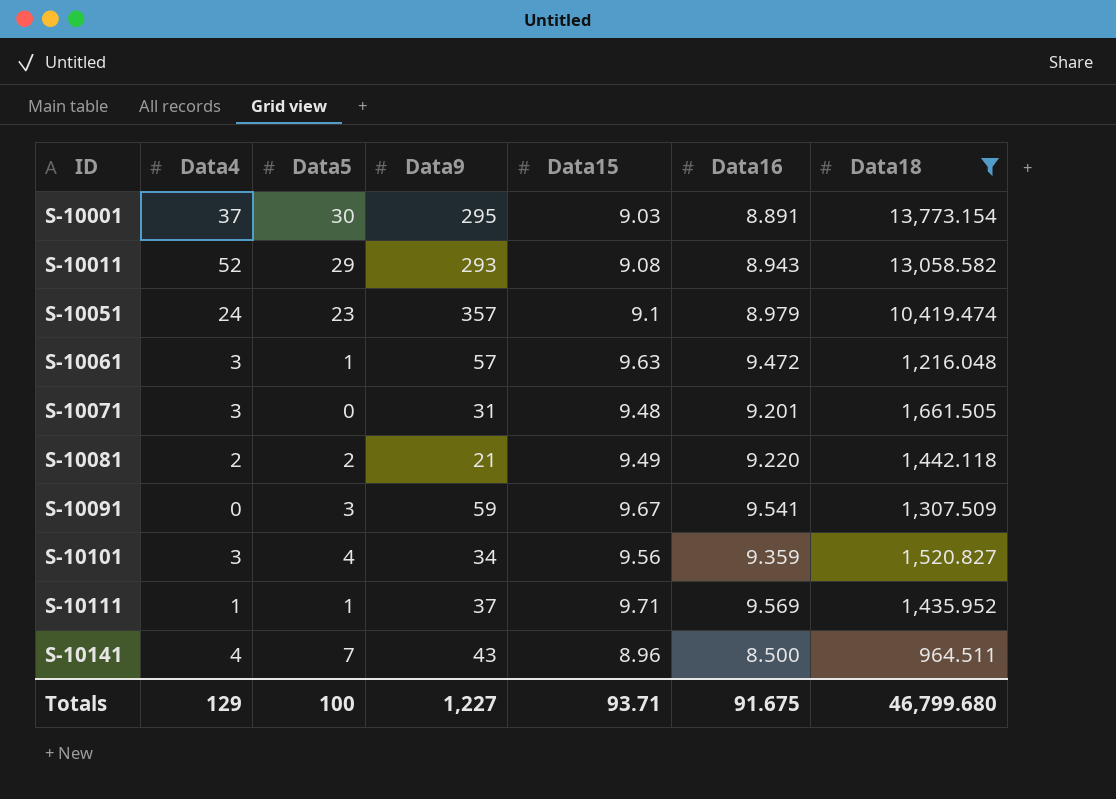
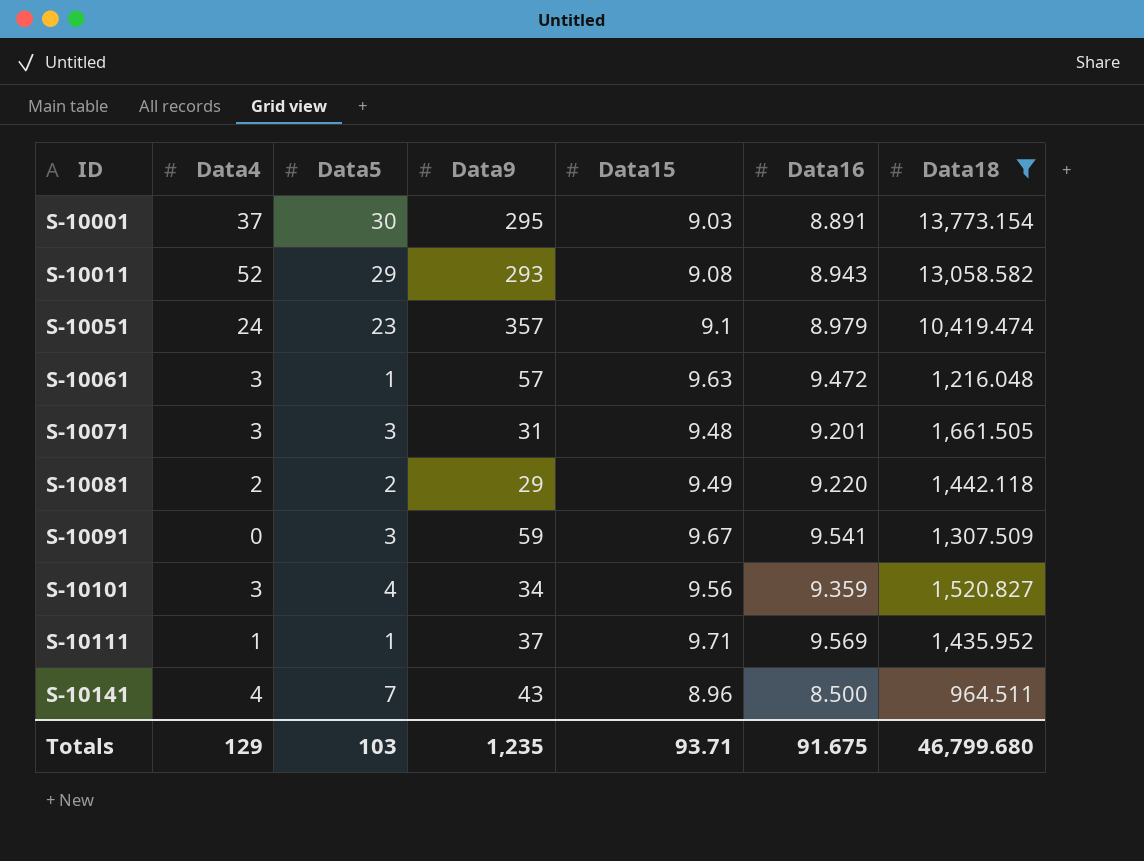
S-10071 | Data5: 0 -> 3
S-10081 | Data9: 21 -> 29
Totals | Data5: 100 -> 103
Totals | Data9: 1,227 -> 1,235

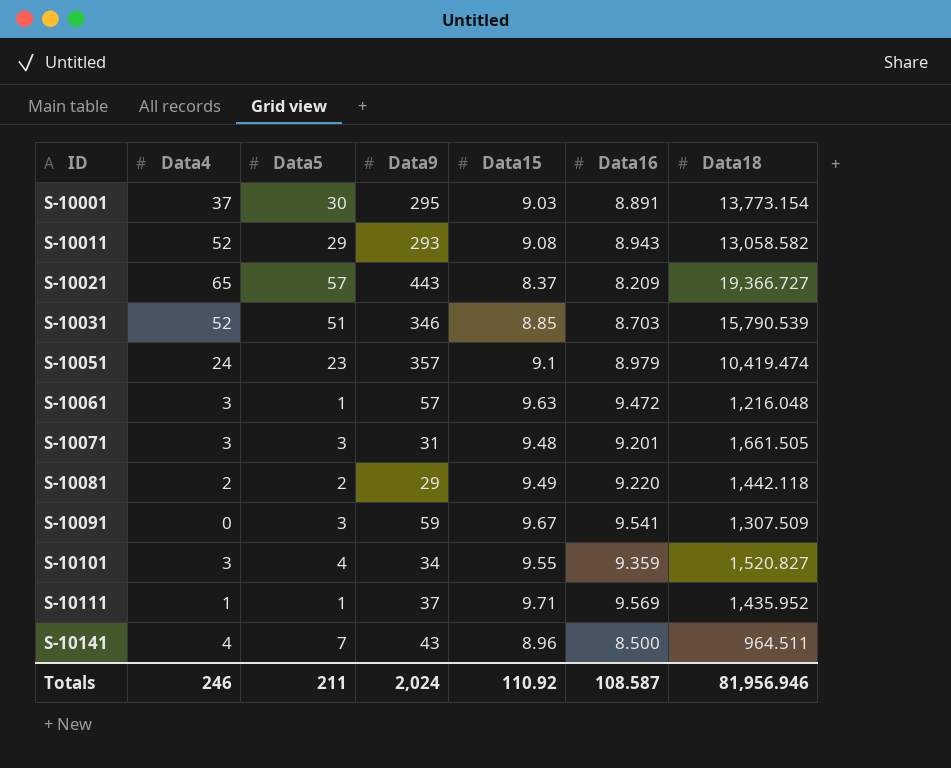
filter: Data18 <= 13,773.154 -> none
S-10101 | Data15: 9.56 -> 9.55
Totals | Data4: 129 -> 246
Totals | Data5: 103 -> 211
Totals | Data9: 1,235 -> 2,024
Totals | Data15: 93.71 -> 110.92
Totals | Data16: 91.675 -> 108.587
Totals | Data18: 46,799.680 -> 81,956.946

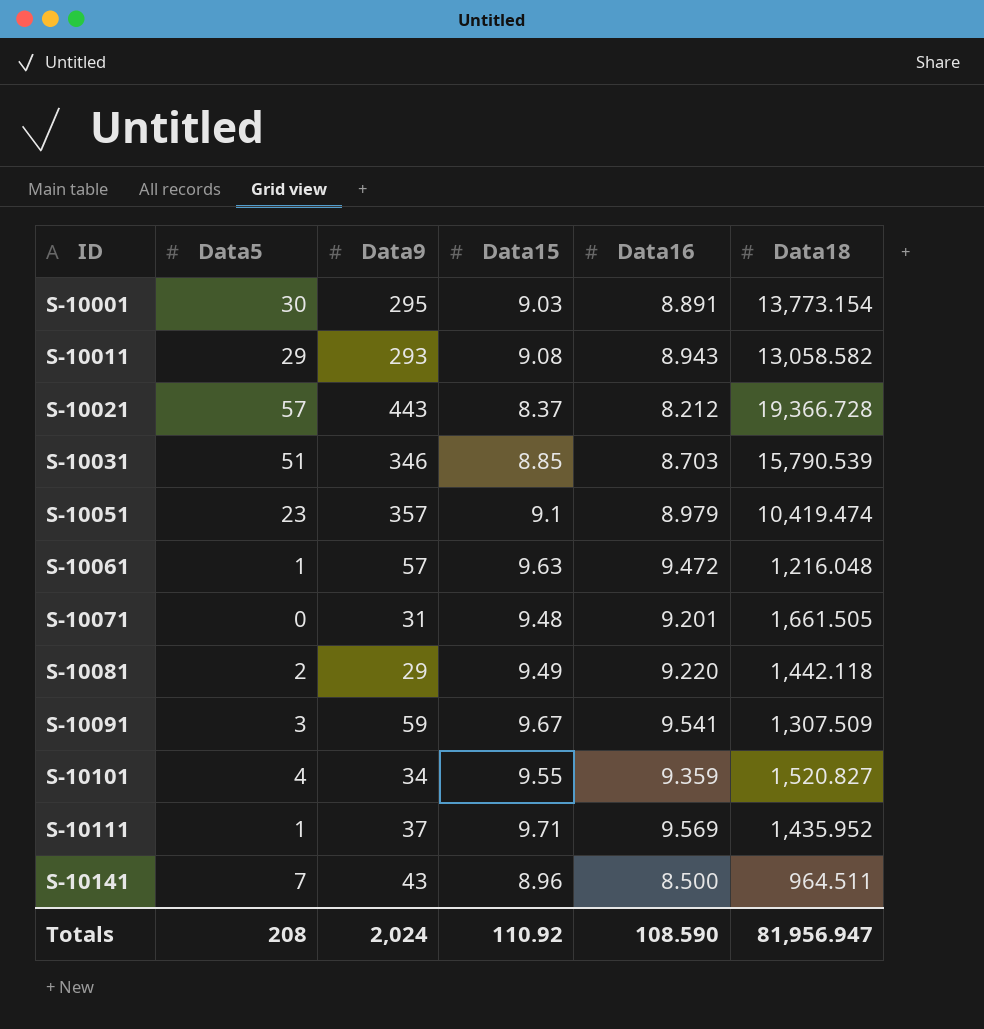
column Data4 | position: 2 -> none
S-10021 | Data16: 8.209 -> 8.212
S-10021 | Data18: 19,366.727 -> 19,366.728
S-10071 | Data5: 3 -> 0
Totals | Data5: 211 -> 208
Totals | Data16: 108.587 -> 108.590
Totals | Data18: 81,956.946 -> 81,956.947

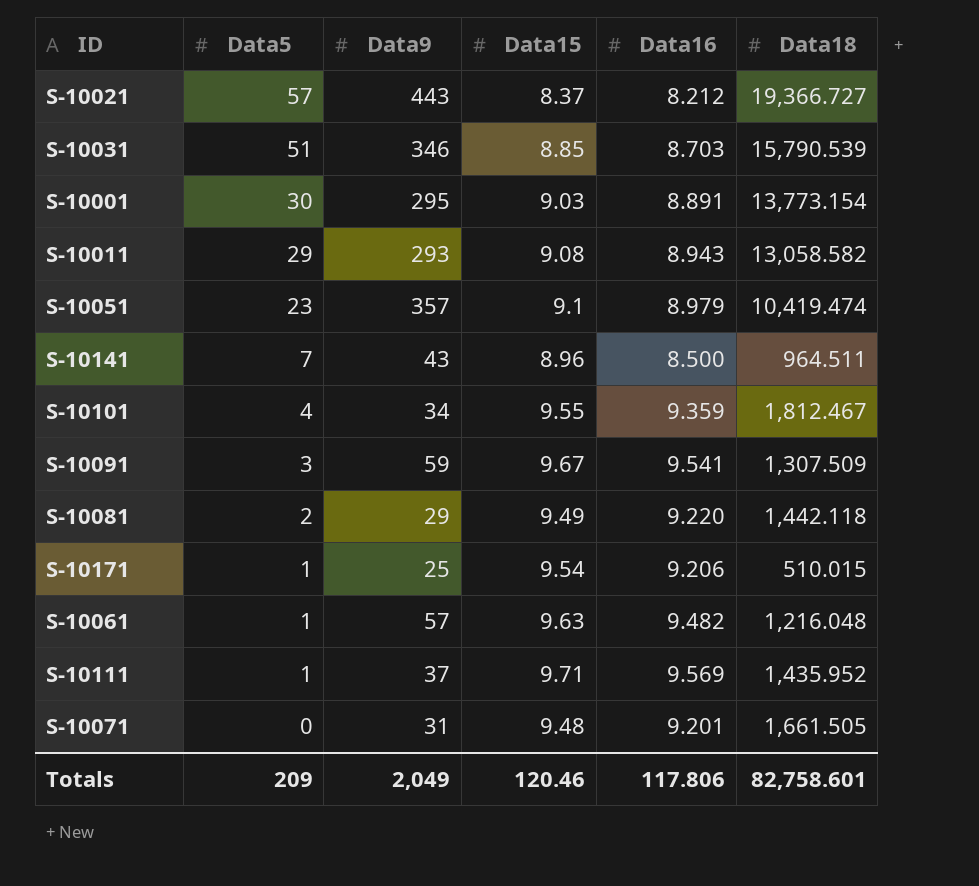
row order: ID ascending -> Data5 descending
S-10021 | Data18: 19,366.728 -> 19,366.727
S-10101 | Data18: 1,520.827 -> 1,812.467
row S-10171: none -> 1 | 25 | 9.54 | 9.206 | 510.015
S-10061 | Data16: 9.472 -> 9.482
Totals | Data5: 208 -> 209
Totals | Data9: 2,024 -> 2,049
Totals | Data15: 110.92 -> 120.46
Totals | Data16: 108.590 -> 117.806
Totals | Data18: 81,956.947 -> 82,758.601

